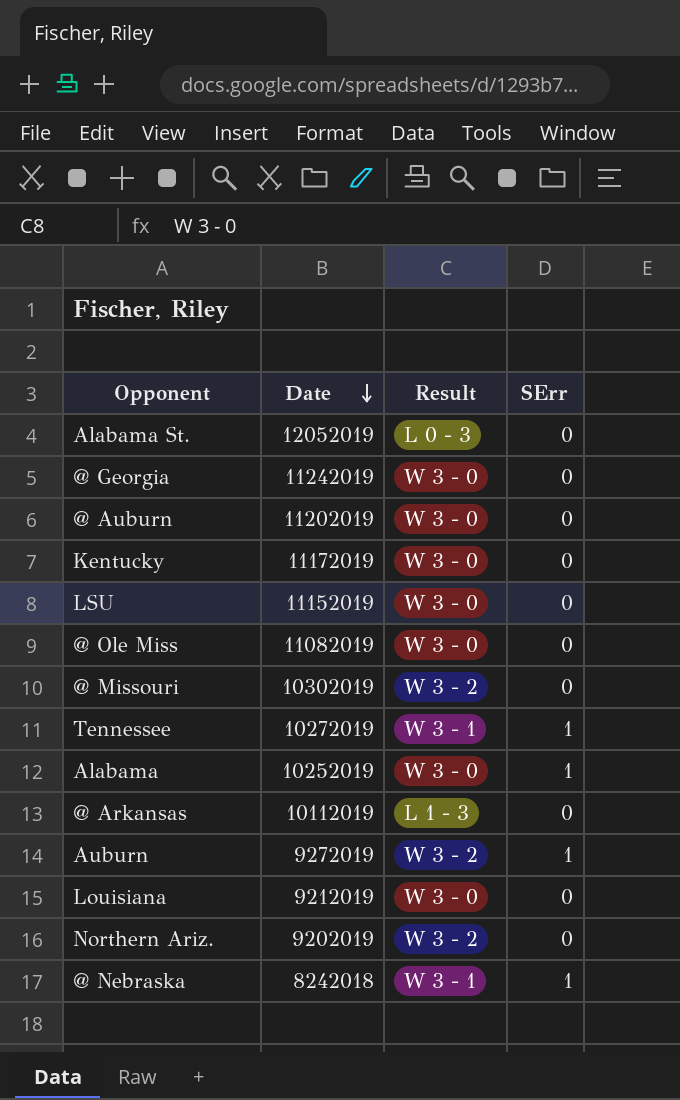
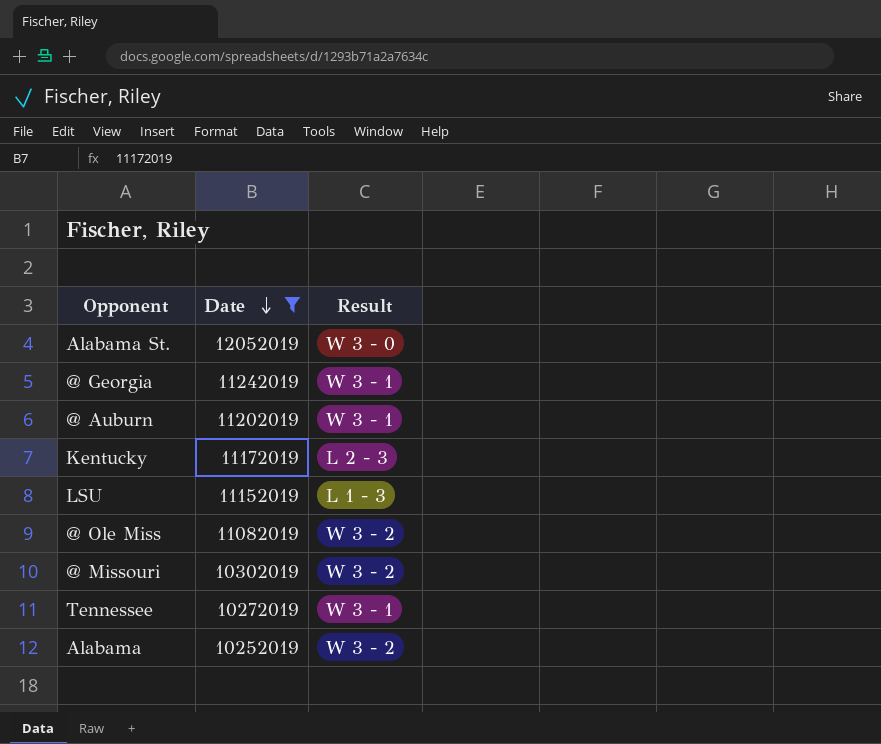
filter: none -> Date >= 10252019
column SErr | position: 4 -> none
Alabama St. | Result: L 0 - 3 -> W 3 - 0
@ Georgia | Result: W 3 - 0 -> W 3 - 1
@ Auburn | Result: W 3 - 0 -> W 3 - 1
Kentucky | Result: W 3 - 0 -> L 2 - 3
LSU | Result: W 3 - 0 -> L 1 - 3
@ Ole Miss | Result: W 3 - 0 -> W 3 - 2
Alabama | Result: W 3 - 0 -> W 3 - 2

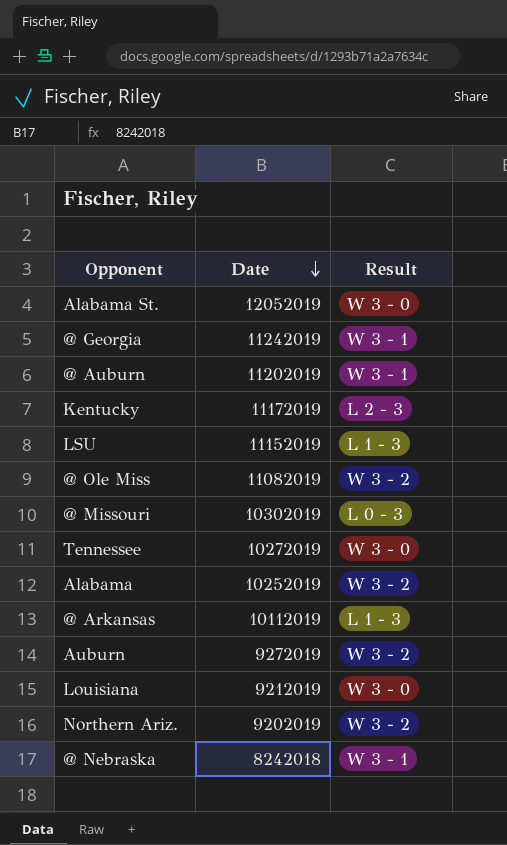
filter: Date >= 10252019 -> none
@ Missouri | Result: W 3 - 2 -> L 0 - 3
Tennessee | Result: W 3 - 1 -> W 3 - 0

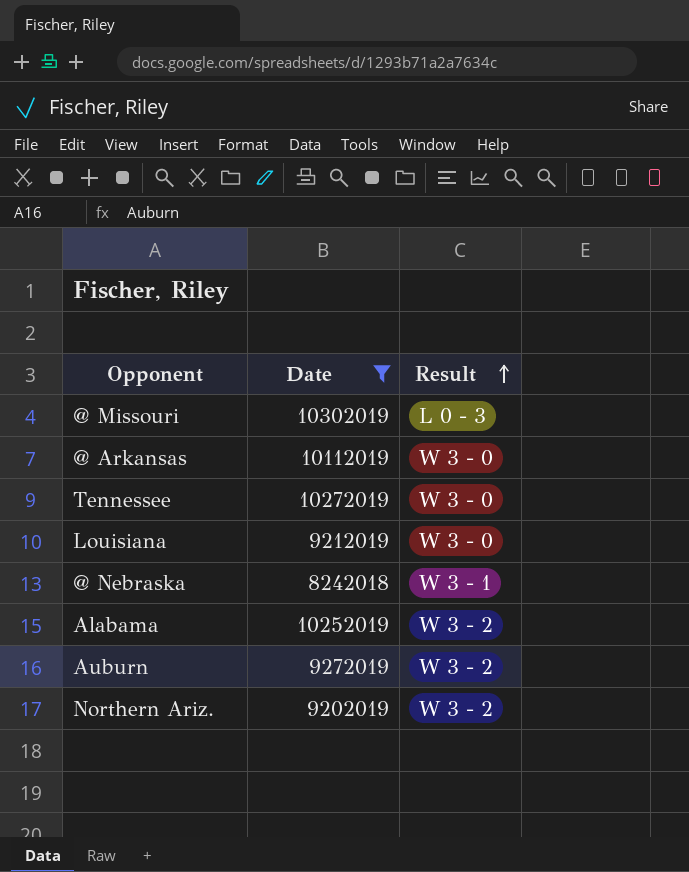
filter: none -> Date <= 10302019
row order: Date descending -> Result ascending
@ Arkansas | Result: L 1 - 3 -> W 3 - 0

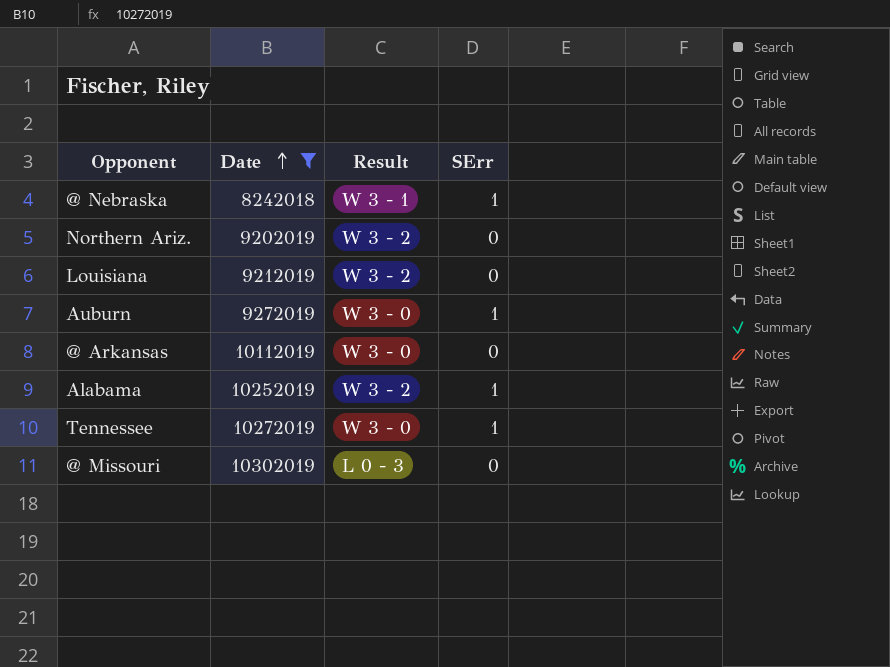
row order: Result ascending -> Date ascending
column SErr | position: none -> 4
Louisiana | Result: W 3 - 0 -> W 3 - 2
Auburn | Result: W 3 - 2 -> W 3 - 0

